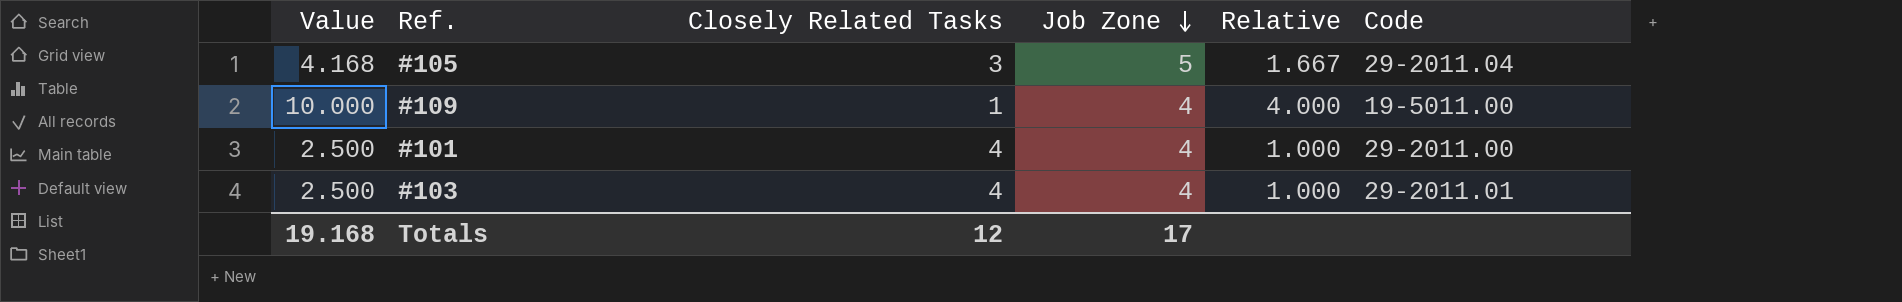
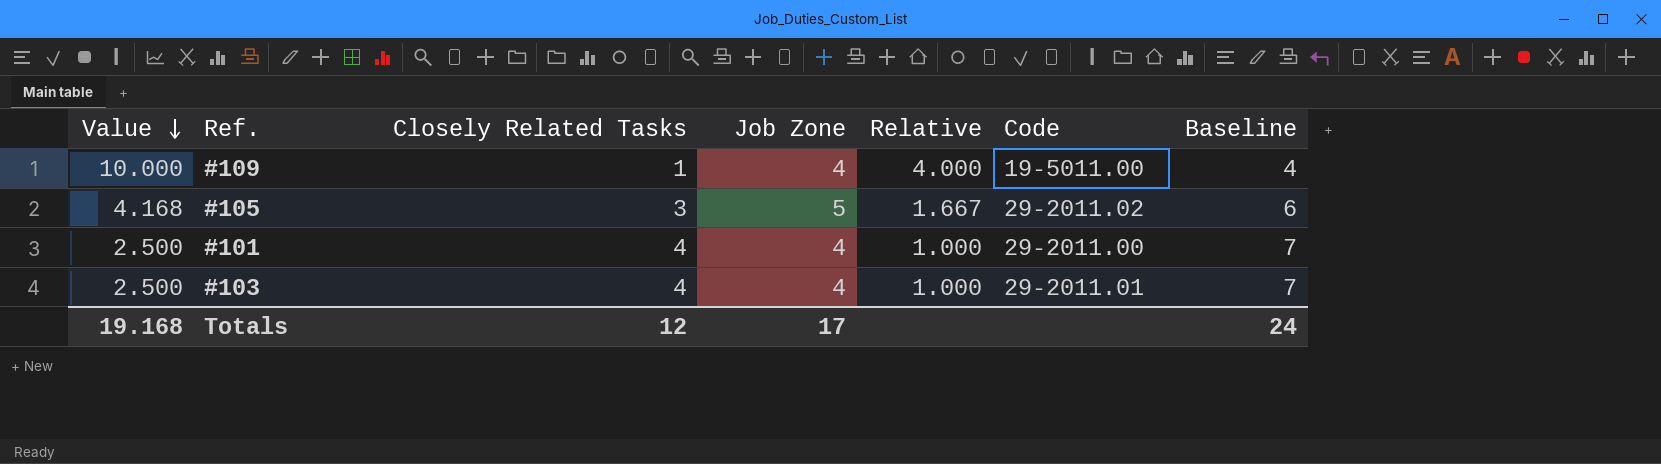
row order: Job Zone descending -> Value descending
column Baseline | formula: none -> [Closely Related Tasks] + 3
#105 | Code: 29-2011.04 -> 29-2011.02

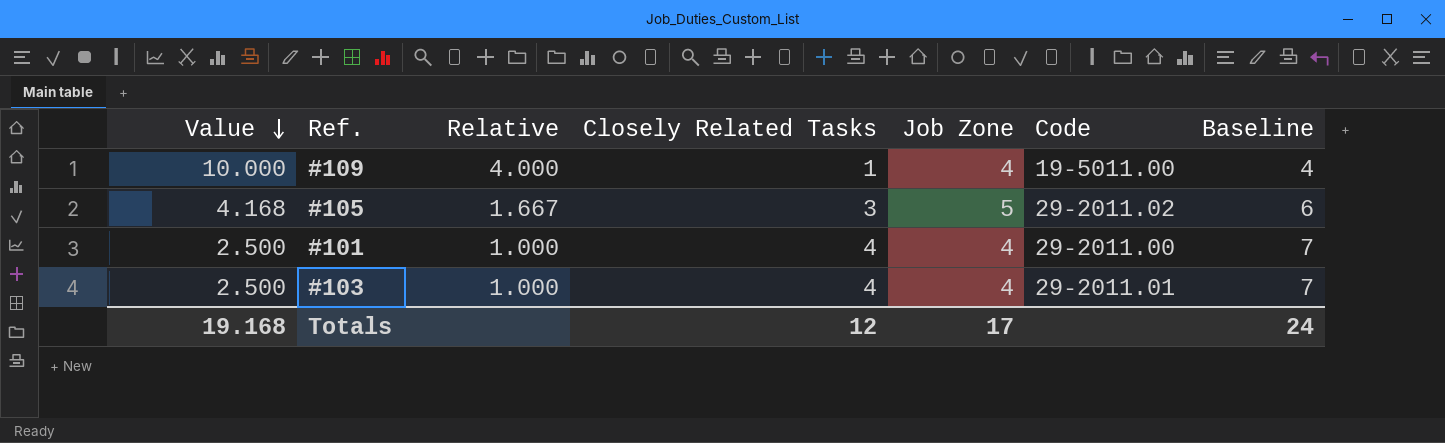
column Relative | position: 5 -> 3

